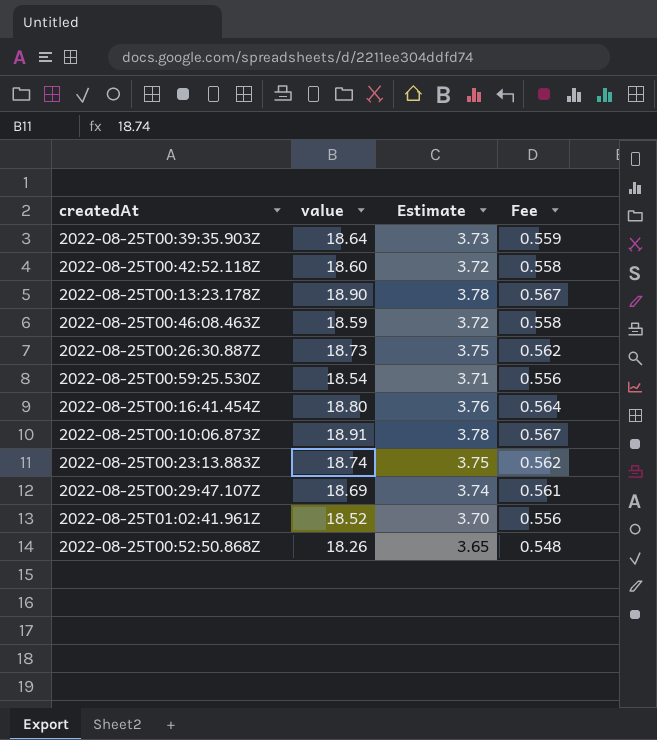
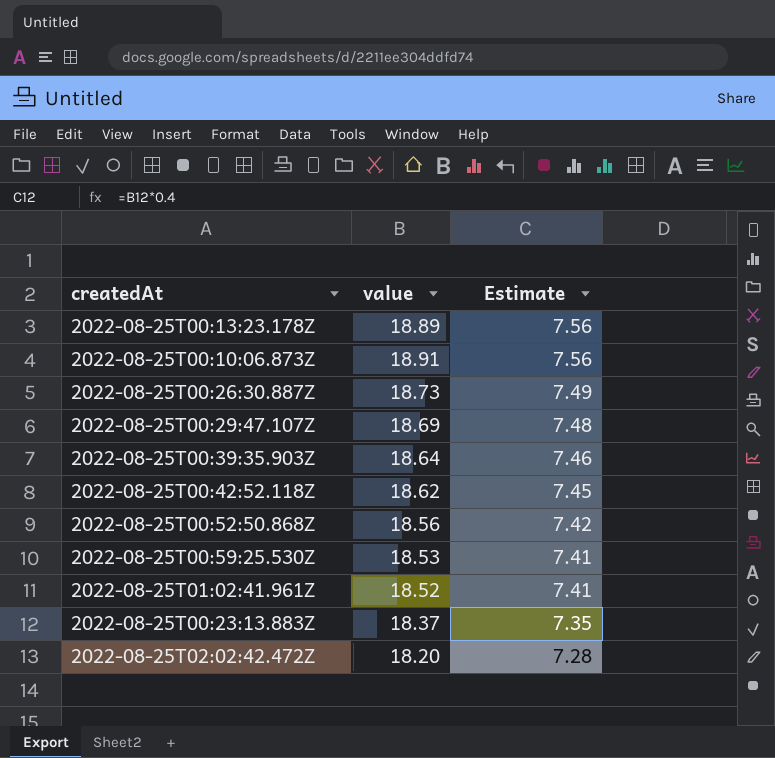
row order: none -> Estimate descending
column Fee | formula: [value] * 0.03 -> none
column Estimate | formula: [value] * 0.2 -> [value] * 0.4
row 2022-08-25T00:46:08.463Z: 18.59 | 3.72 | 0.558 -> none
row 2022-08-25T00:16:41.454Z: 18.80 | 3.76 | 0.564 -> none
2022-08-25T00:13:23.178Z | value: 18.90 -> 18.89
2022-08-25T00:42:52.118Z | value: 18.60 -> 18.62
2022-08-25T00:52:50.868Z | value: 18.26 -> 18.56
2022-08-25T00:59:25.530Z | value: 18.54 -> 18.53
2022-08-25T00:23:13.883Z | value: 18.74 -> 18.37
row 2022-08-25T02:02:42.472Z: none -> 18.20 | 7.28

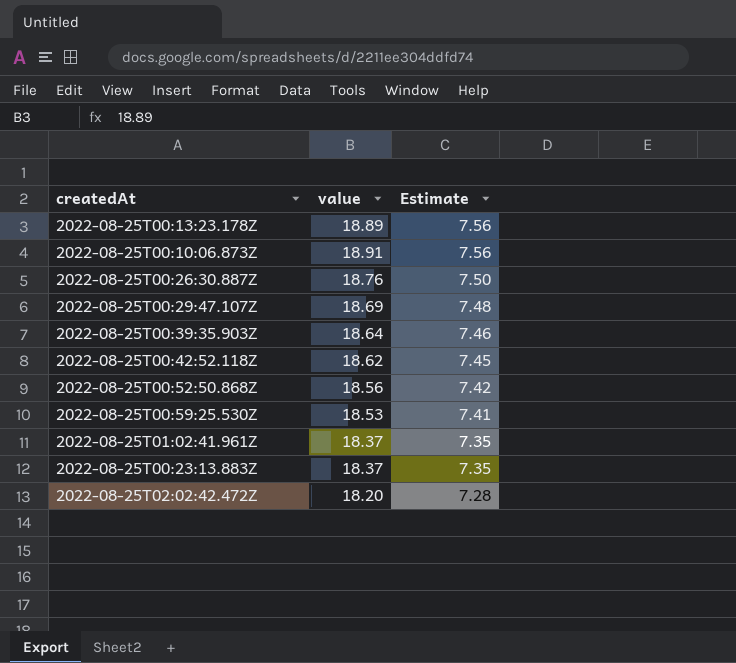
2022-08-25T00:26:30.887Z | value: 18.73 -> 18.76
2022-08-25T00:26:30.887Z | Estimate: 7.49 -> 7.50
2022-08-25T01:02:41.961Z | value: 18.52 -> 18.37
2022-08-25T01:02:41.961Z | Estimate: 7.41 -> 7.35

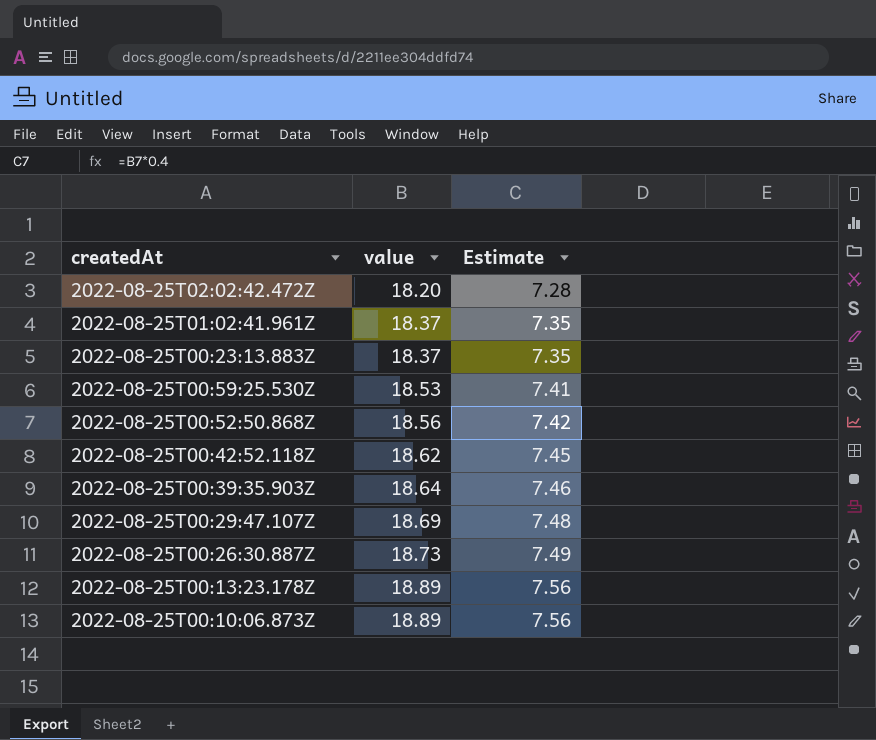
row order: Estimate descending -> value ascending
2022-08-25T00:26:30.887Z | value: 18.76 -> 18.73
2022-08-25T00:26:30.887Z | Estimate: 7.50 -> 7.49
2022-08-25T00:10:06.873Z | value: 18.91 -> 18.89

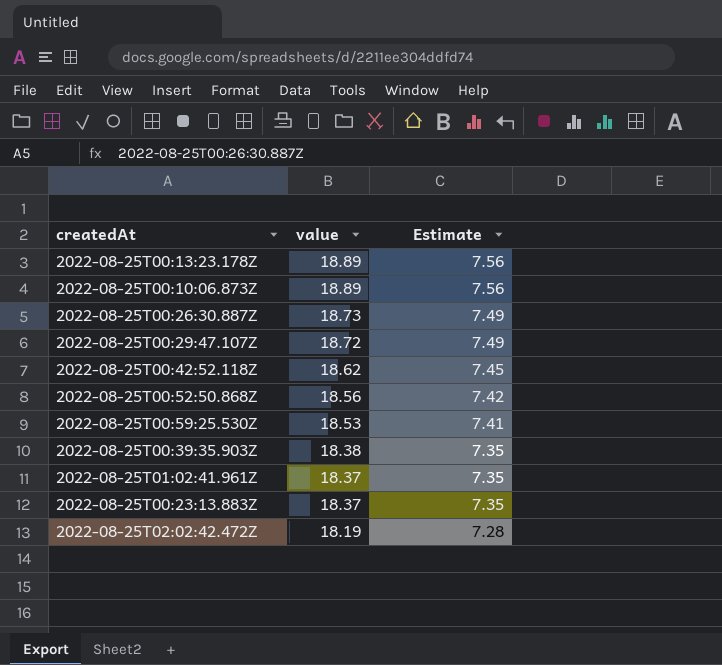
row order: value ascending -> value descending
2022-08-25T00:29:47.107Z | value: 18.69 -> 18.72
2022-08-25T00:29:47.107Z | Estimate: 7.48 -> 7.49
2022-08-25T00:39:35.903Z | value: 18.64 -> 18.38
2022-08-25T00:39:35.903Z | Estimate: 7.46 -> 7.35
2022-08-25T02:02:42.472Z | value: 18.20 -> 18.19

